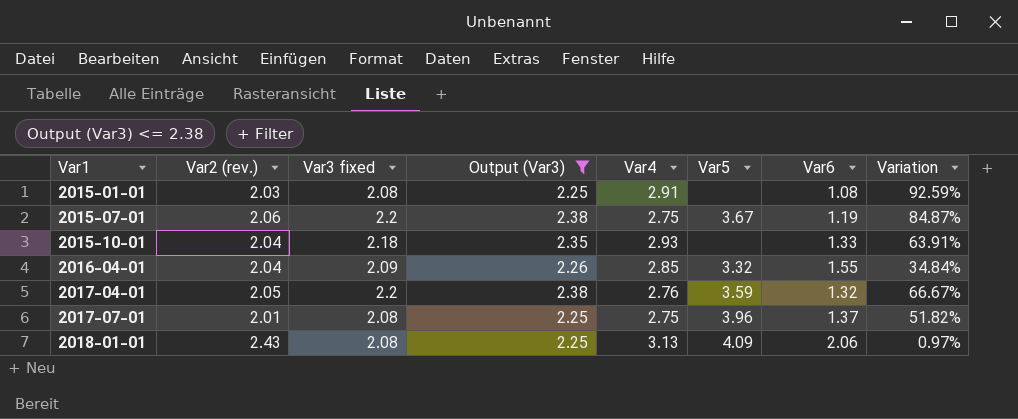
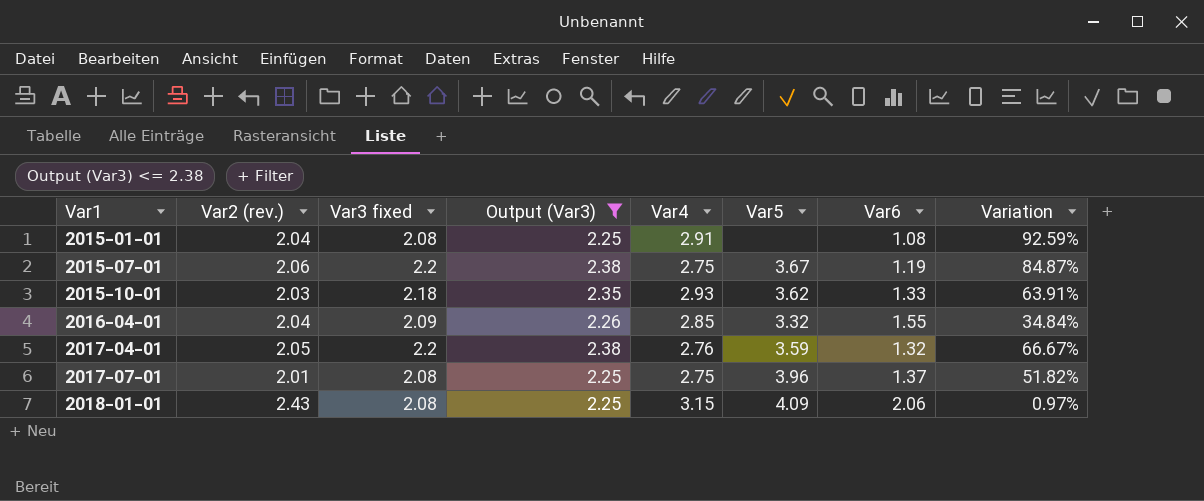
2015-01-01 | Var2 (rev.): 2.03 -> 2.04
2015-10-01 | Var2 (rev.): 2.04 -> 2.03
2015-10-01 | Var5: none -> 3.62
2018-01-01 | Var4: 3.13 -> 3.15

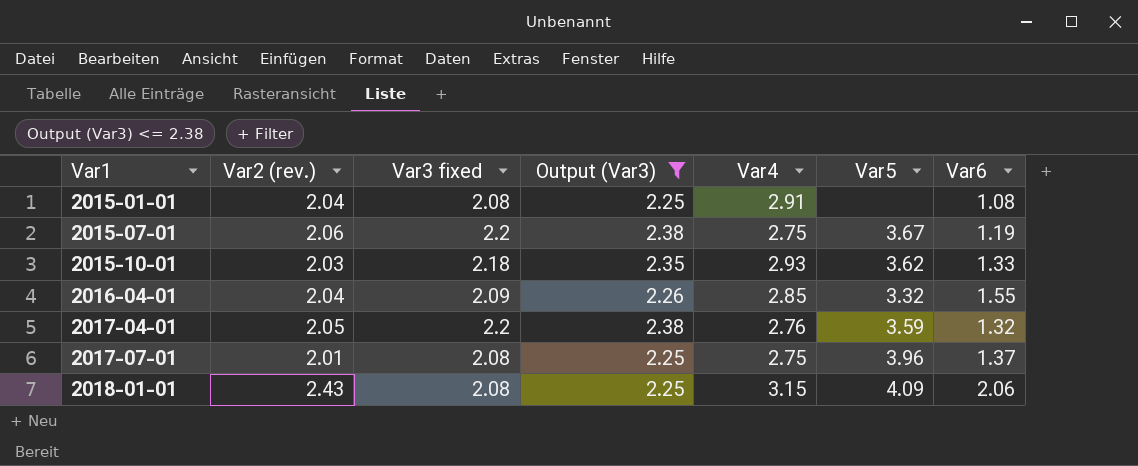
column Variation | formula: ([Var3 fixed] - [Var6]) / [Var6] -> none

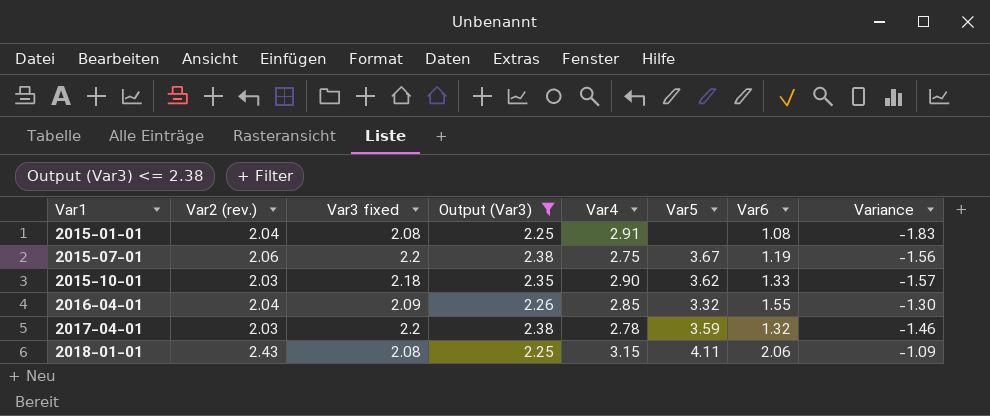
column Variance | formula: none -> [Var6] - [Var4]
row 2017-07-01: 2.01 | 2.08 | 2.25 | 2.75 | 3.96 | 1.37 -> none
2015-10-01 | Var4: 2.93 -> 2.90
2017-04-01 | Var2 (rev.): 2.05 -> 2.03
2017-04-01 | Var4: 2.76 -> 2.78
2018-01-01 | Var5: 4.09 -> 4.11

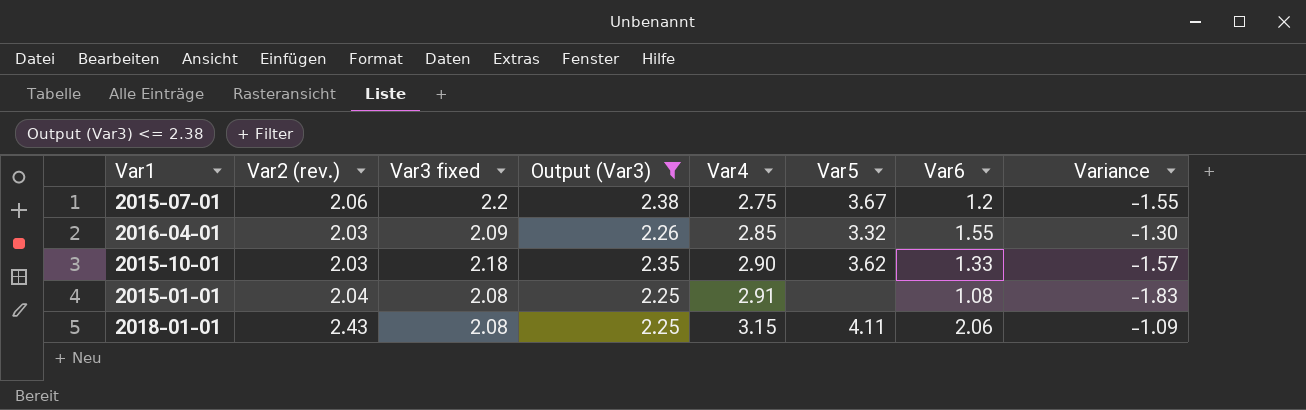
row order: Var1 ascending -> Var4 ascending
row 2017-04-01: 2.03 | 2.2 | 2.38 | 2.78 | 3.59 | 1.32 | -1.46 -> none
2015-07-01 | Var6: 1.19 -> 1.2
2015-07-01 | Variance: -1.56 -> -1.55
2016-04-01 | Var2 (rev.): 2.04 -> 2.03

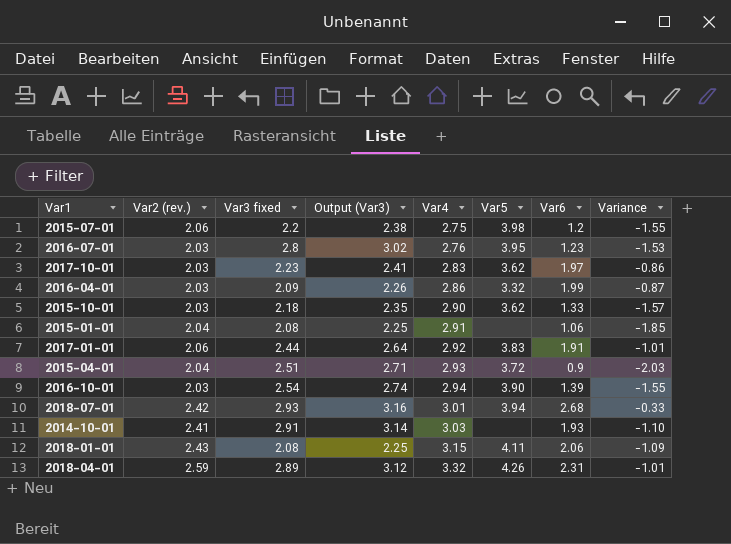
filter: Output (Var3) <= 2.38 -> none
2015-07-01 | Var5: 3.67 -> 3.98
2016-04-01 | Var4: 2.85 -> 2.86
2016-04-01 | Var6: 1.55 -> 1.99
2016-04-01 | Variance: -1.30 -> -0.87
2015-01-01 | Var6: 1.08 -> 1.06
2015-01-01 | Variance: -1.83 -> -1.85

